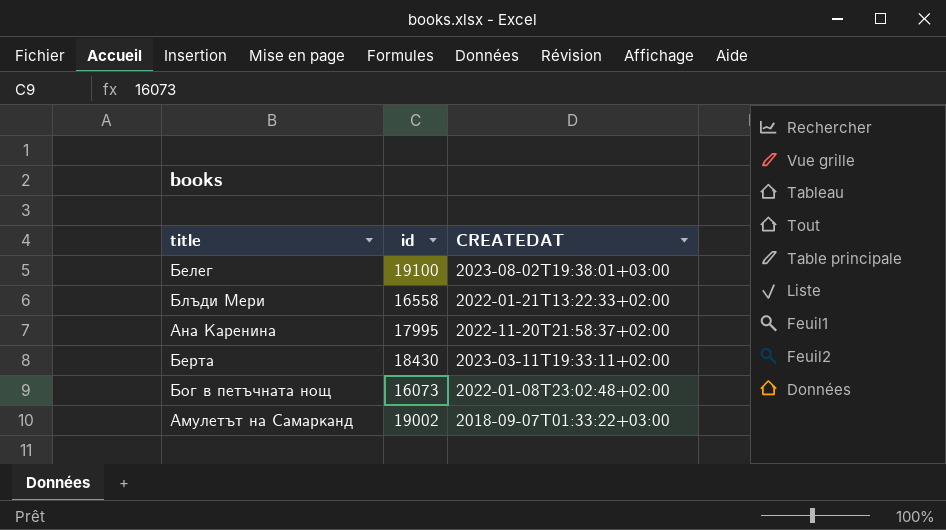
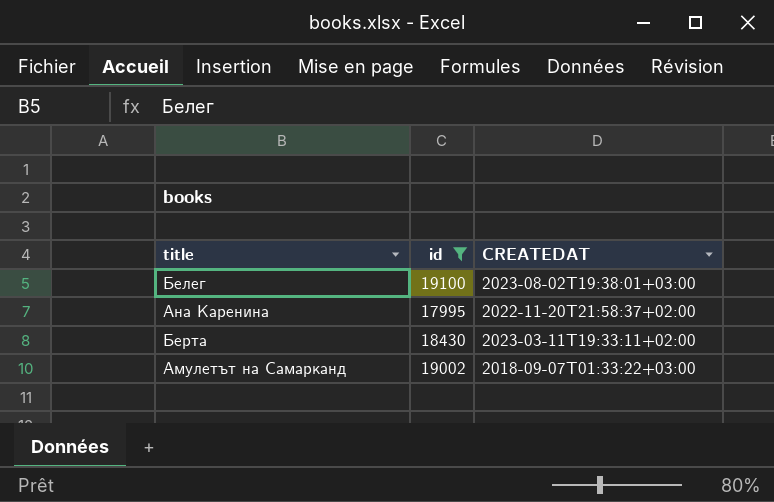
filter: none -> id >= 17995

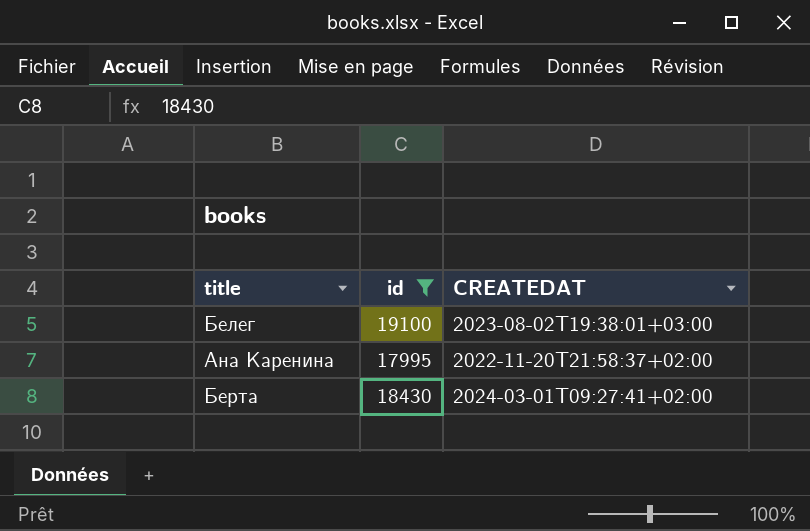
row Амулетът на Самарканд: 19002 | 2018-09-07T01:33:22+03:00 -> none
Берта | CREATEDAT: 2023-03-11T19:33:11+02:00 -> 2024-03-01T09:27:41+02:00

